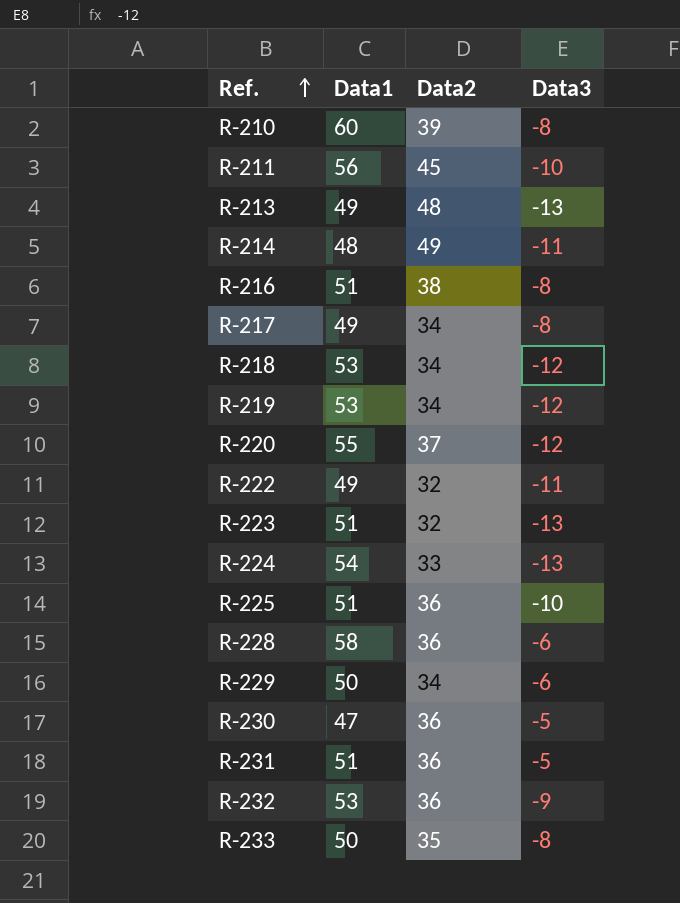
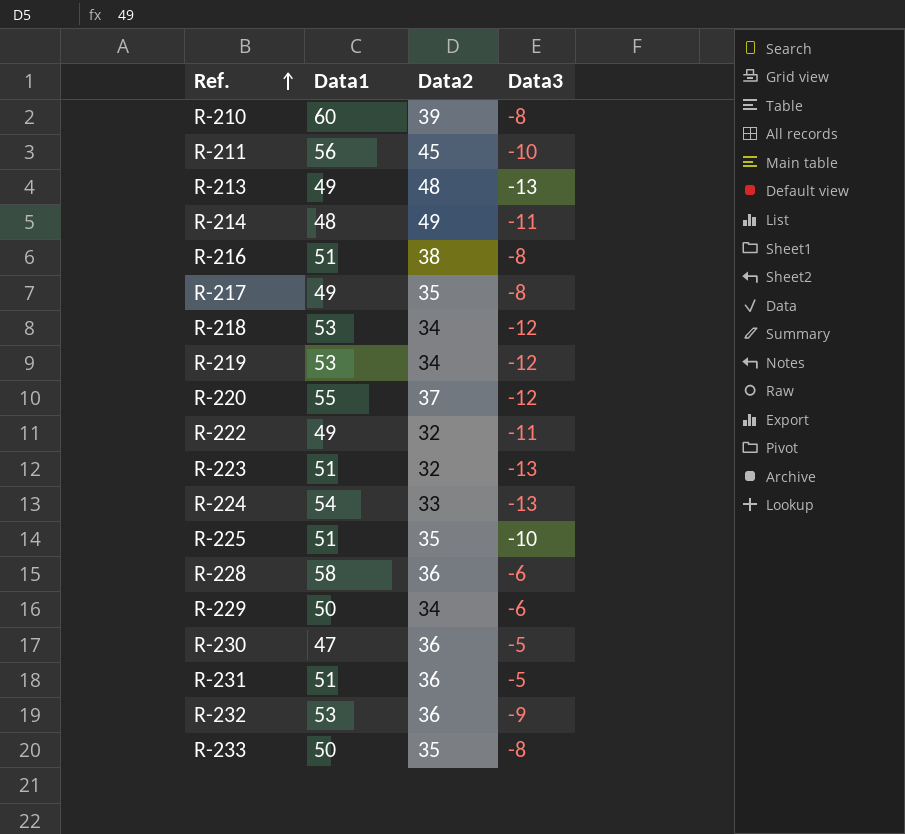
R-217 | Data2: 34 -> 35
R-225 | Data2: 36 -> 35

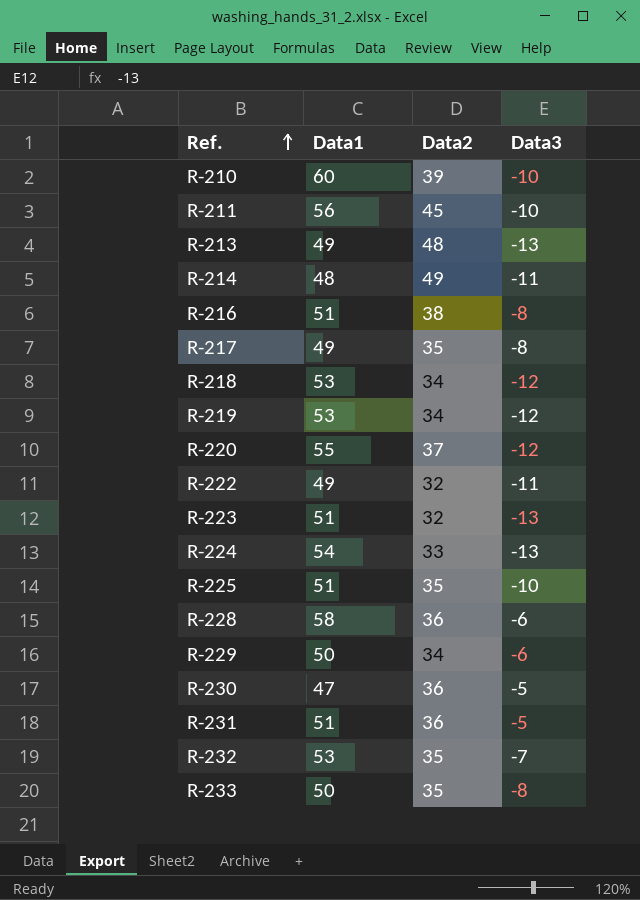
R-210 | Data3: -8 -> -10
R-232 | Data2: 36 -> 35
R-232 | Data3: -9 -> -7

